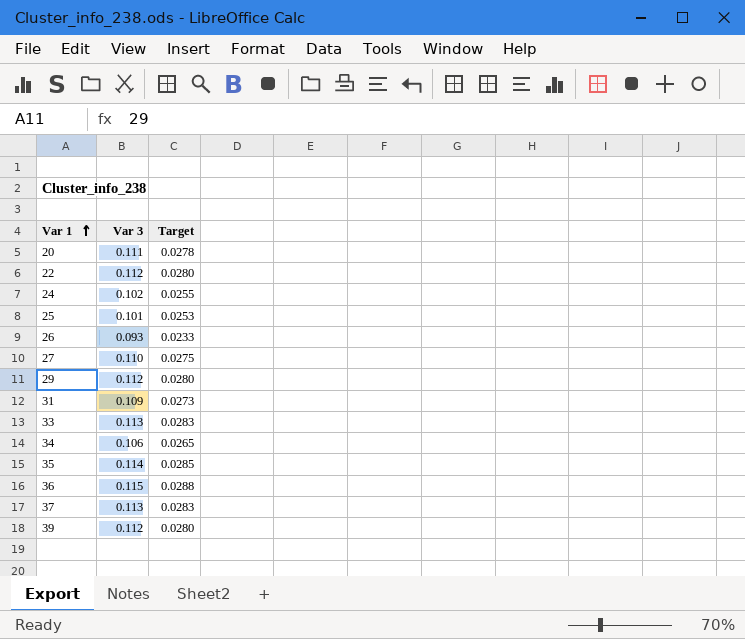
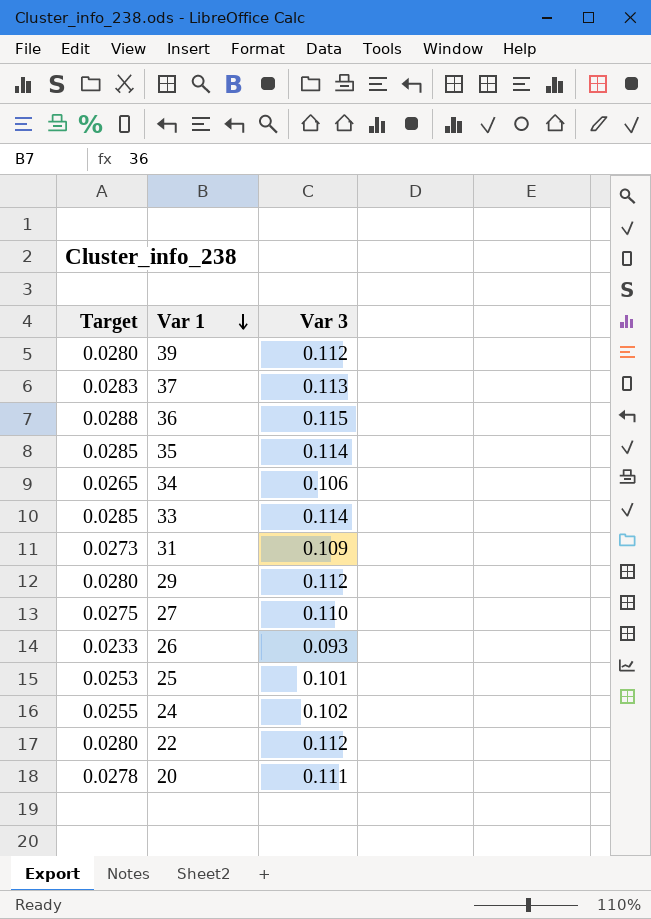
row order: Var 1 ascending -> Var 1 descending
column Target | position: 3 -> 1
33 | Target: 0.0283 -> 0.0285
33 | Var 3: 0.113 -> 0.114

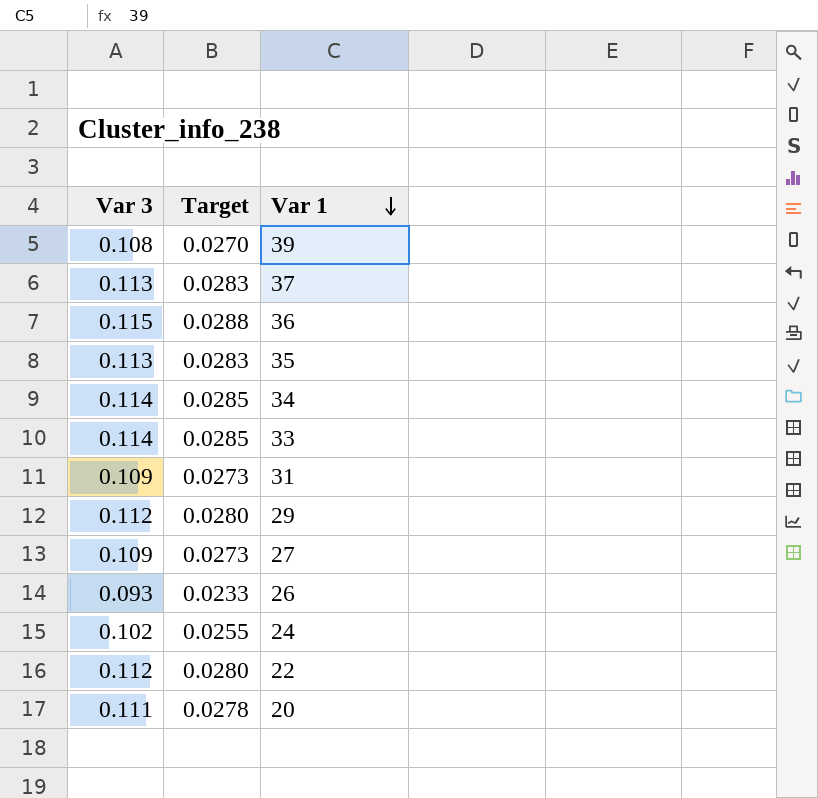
column Var 3 | position: 3 -> 1
row 25: 0.0253 | 0.101 -> none
39 | Var 3: 0.112 -> 0.108
39 | Target: 0.0280 -> 0.0270
35 | Var 3: 0.114 -> 0.113
35 | Target: 0.0285 -> 0.0283
34 | Var 3: 0.106 -> 0.114
34 | Target: 0.0265 -> 0.0285
27 | Var 3: 0.110 -> 0.109
27 | Target: 0.0275 -> 0.0273

